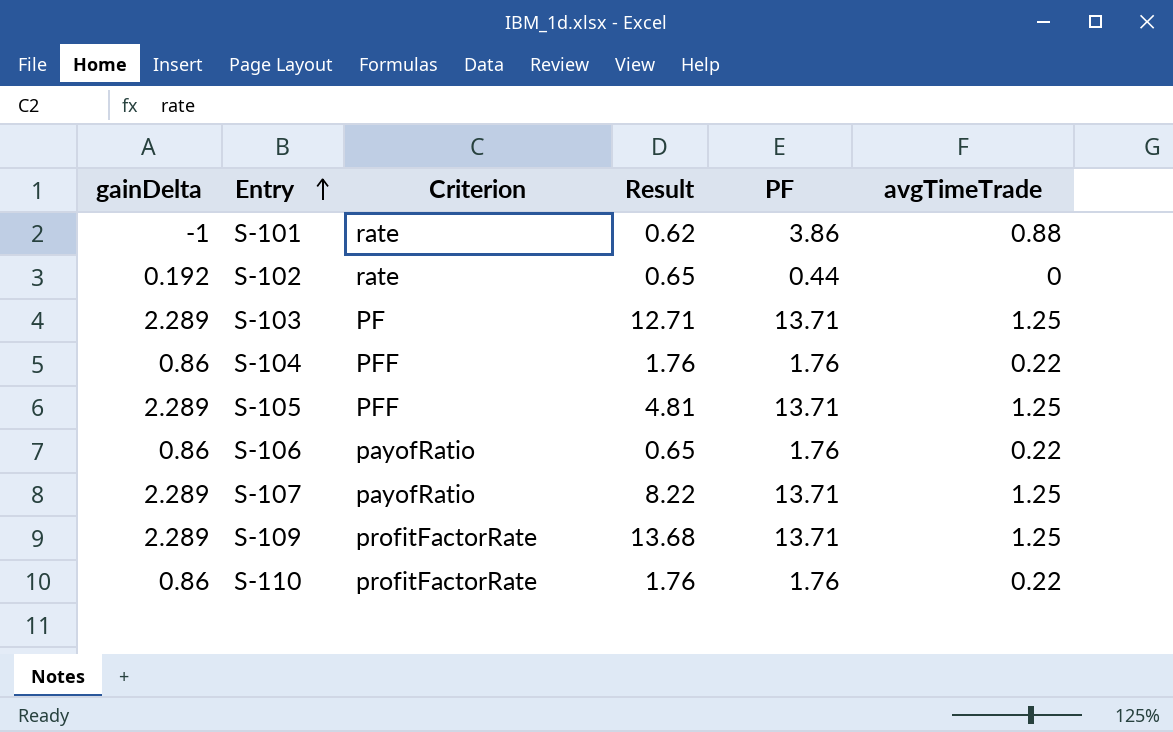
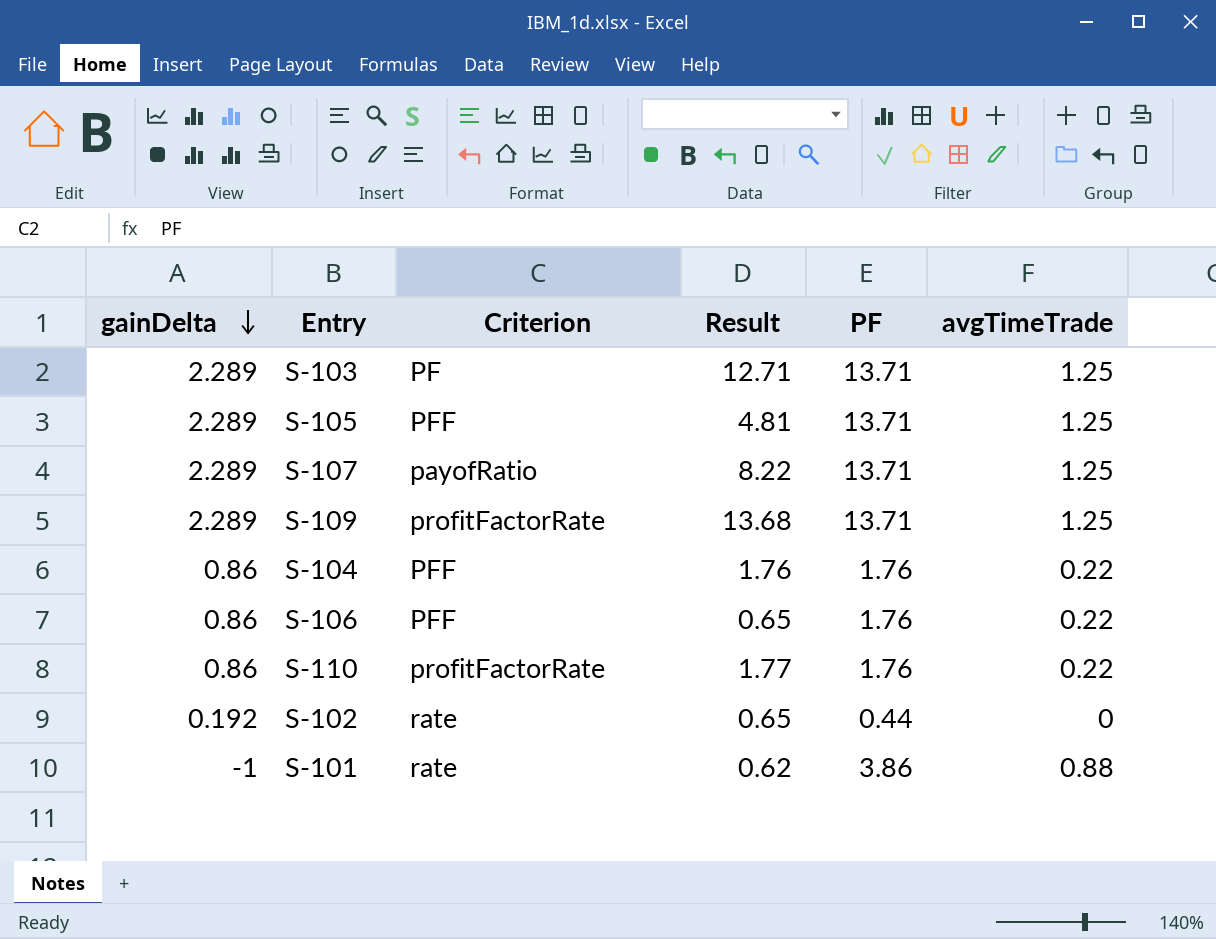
row order: Entry ascending -> gainDelta descending
S-106 | Criterion: payofRatio -> PFF
S-110 | Result: 1.76 -> 1.77

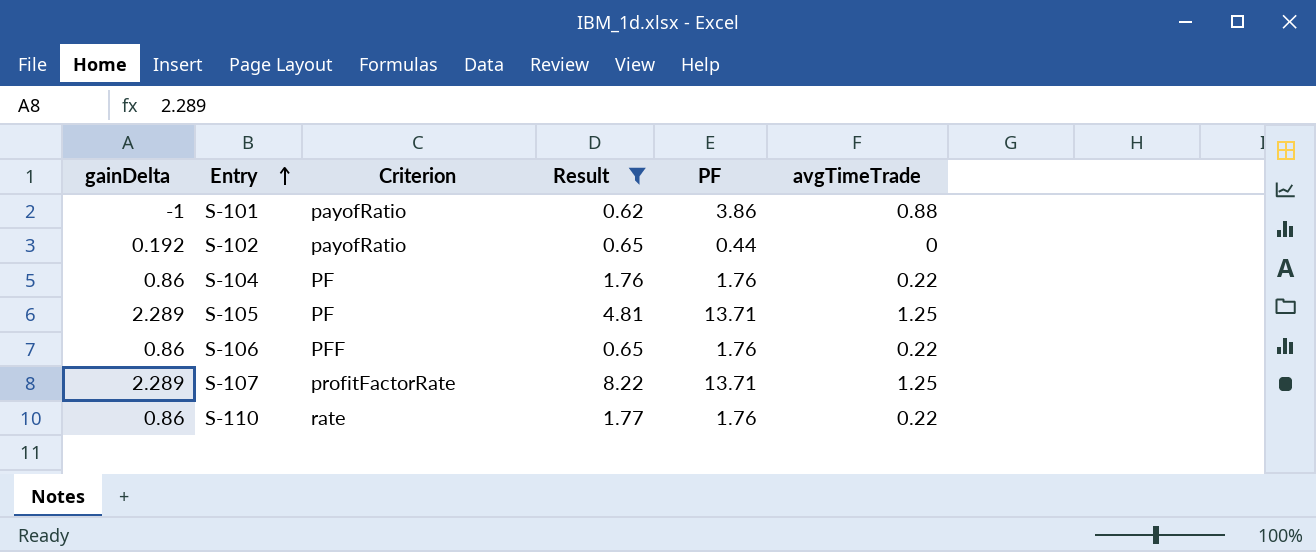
filter: none -> Result <= 8.22
row order: gainDelta descending -> Entry ascending
S-101 | Criterion: rate -> payofRatio
S-102 | Criterion: rate -> payofRatio
S-104 | Criterion: PFF -> PF
S-105 | Criterion: PFF -> PF
S-107 | Criterion: payofRatio -> profitFactorRate
S-110 | Criterion: profitFactorRate -> rate

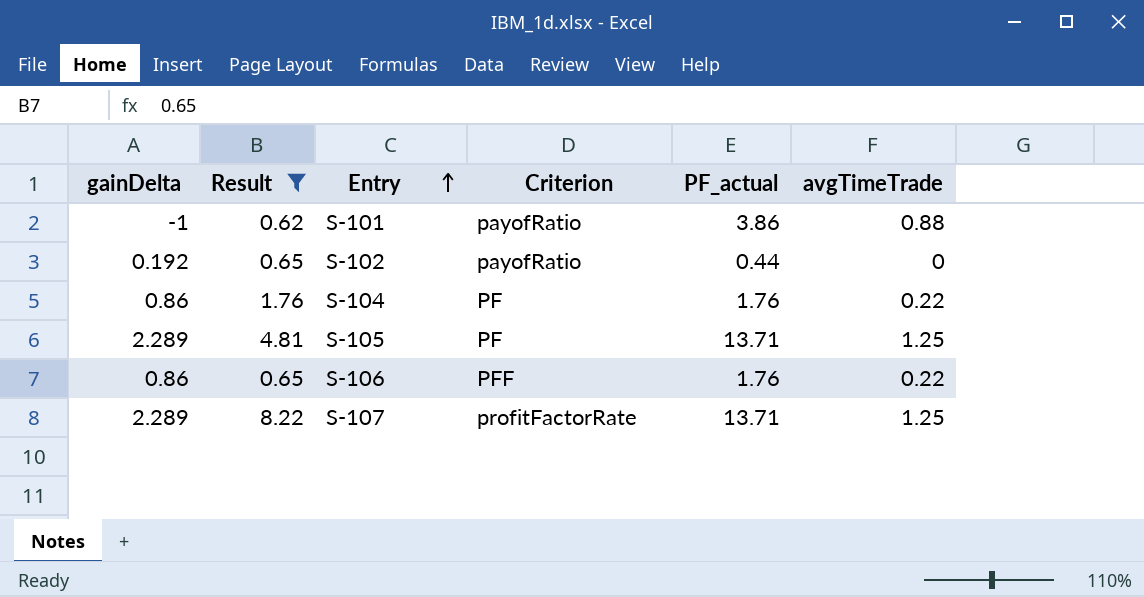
column Result | position: 4 -> 2
column name: PF -> PF_actual
row S-110: 0.86 | rate | 1.77 | 1.76 | 0.22 -> none

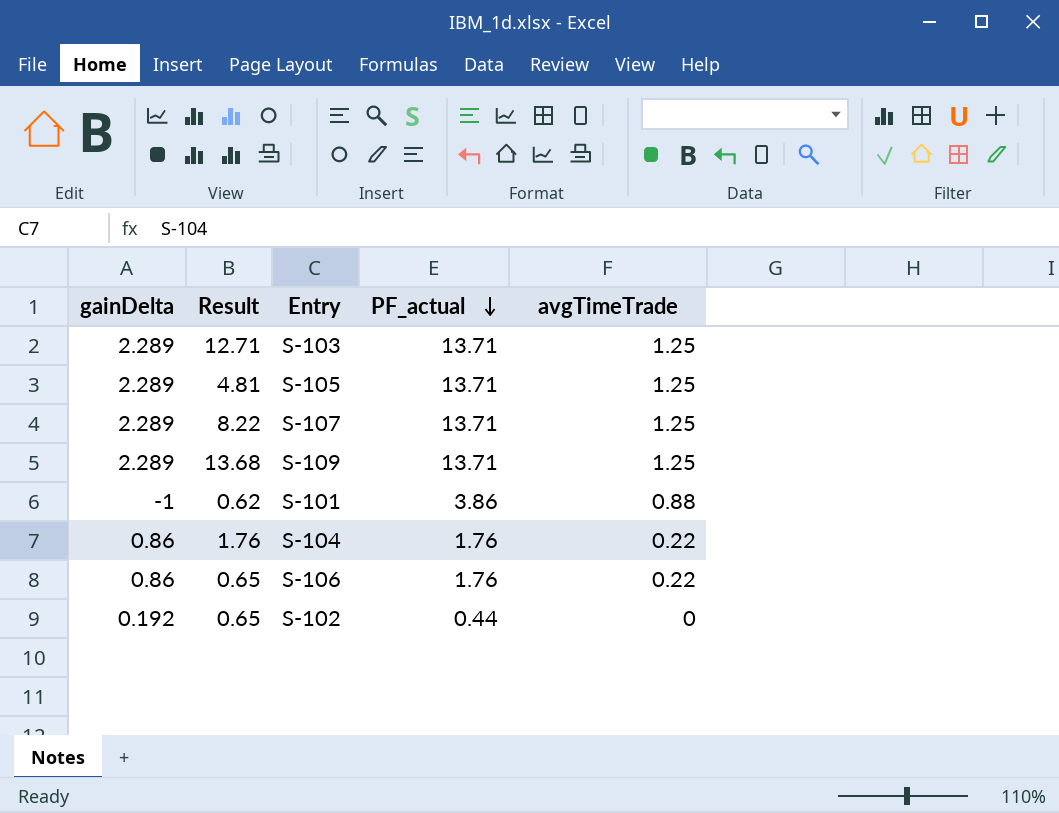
filter: Result <= 8.22 -> none
row order: Entry ascending -> PF_actual descending
column Criterion | position: 4 -> none

